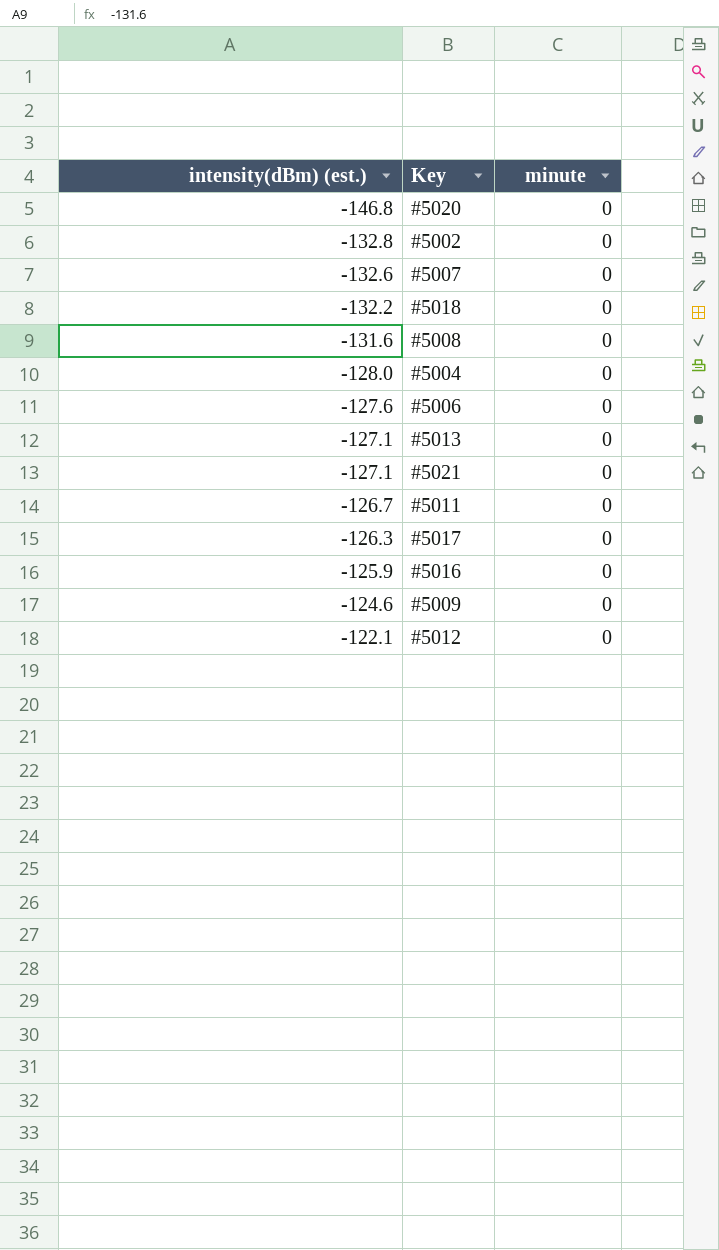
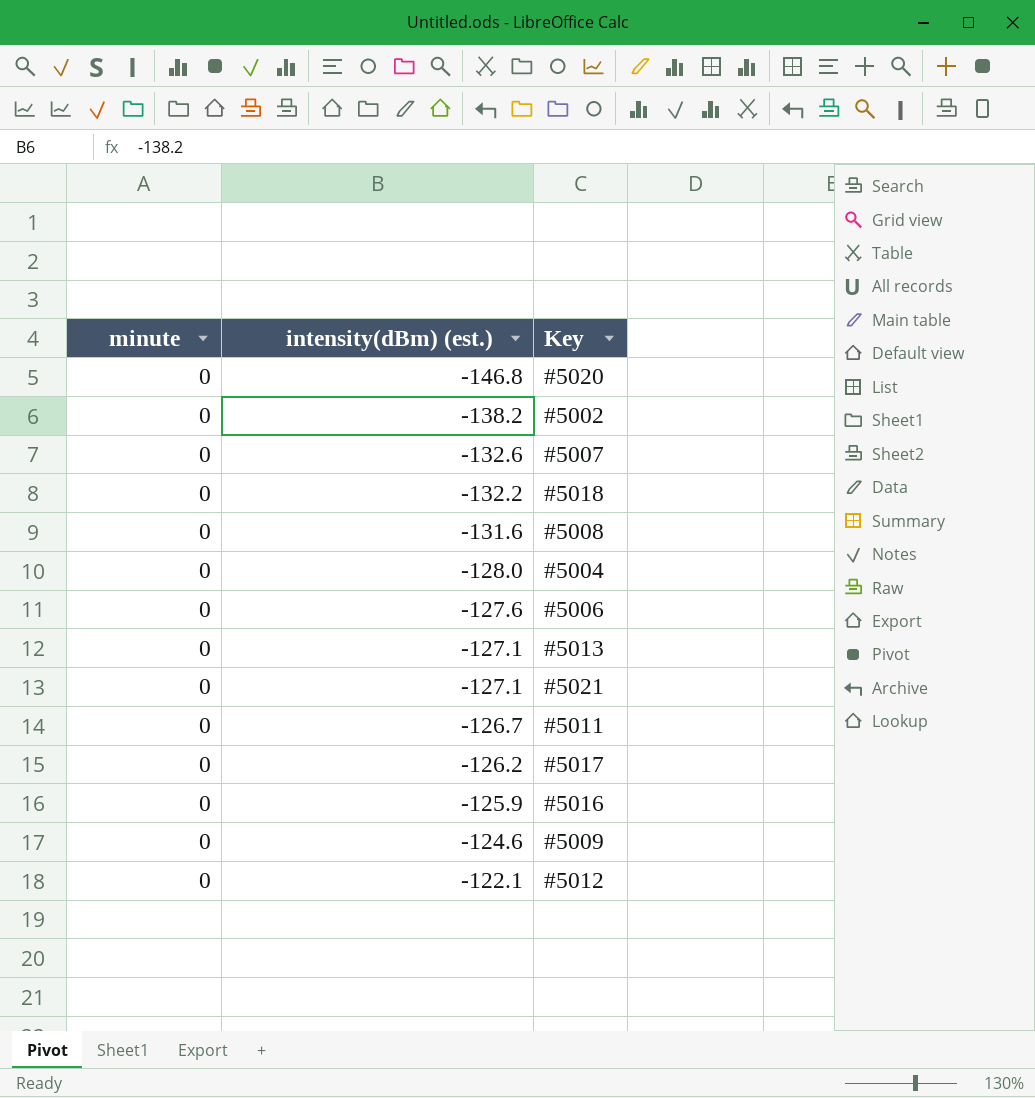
column minute | position: 3 -> 1
#5002 | intensity(dBm) (est.): -132.8 -> -138.2
#5017 | intensity(dBm) (est.): -126.3 -> -126.2

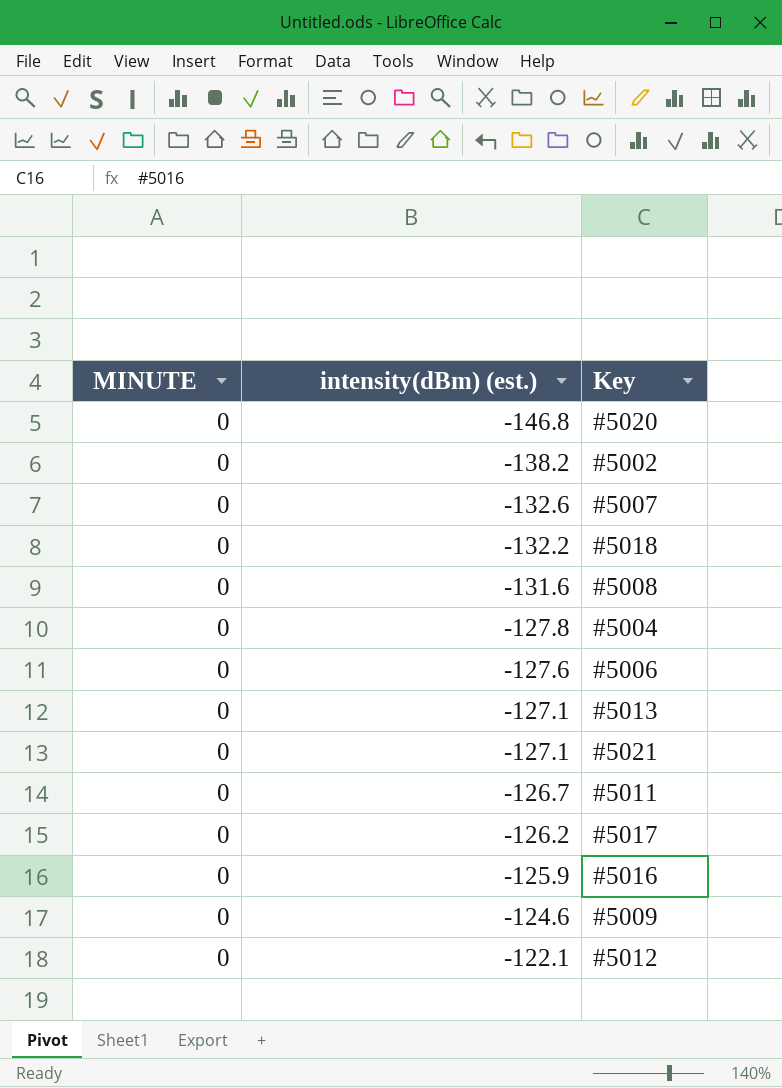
column name: minute -> MINUTE
#5004 | intensity(dBm) (est.): -128.0 -> -127.8

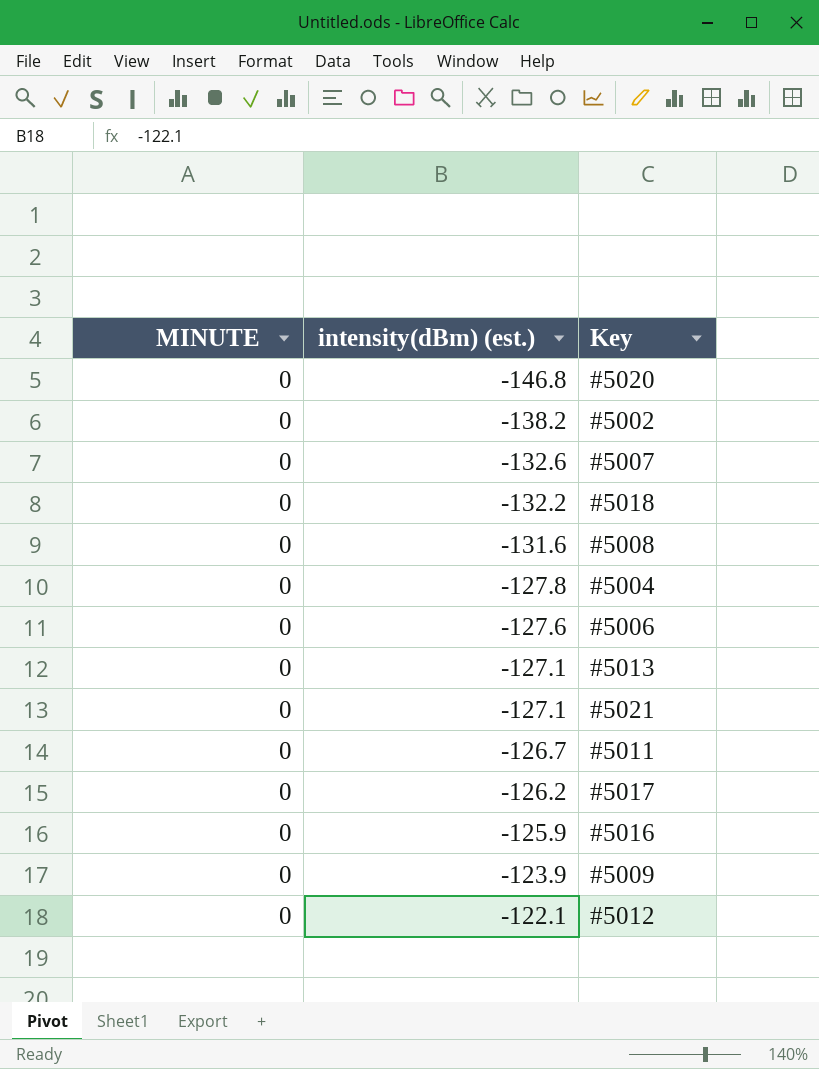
#5009 | intensity(dBm) (est.): -124.6 -> -123.9

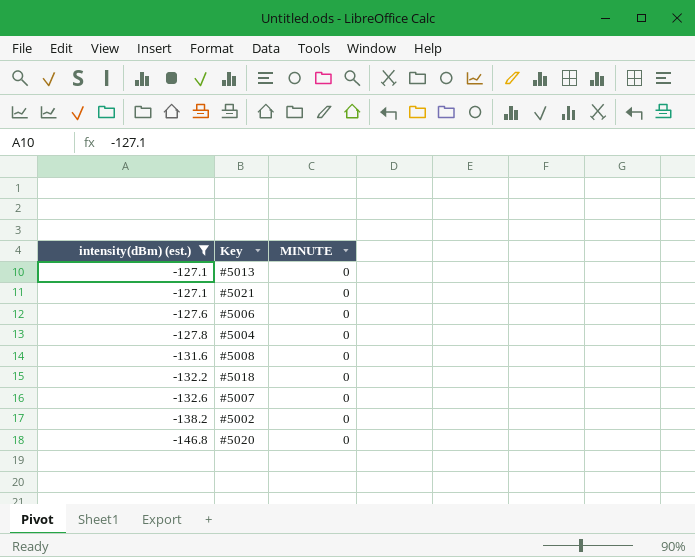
filter: none -> intensity(dBm) (est.) <= -127.1
row order: intensity(dBm) (est.) ascending -> intensity(dBm) (est.) descending
column MINUTE | position: 1 -> 3

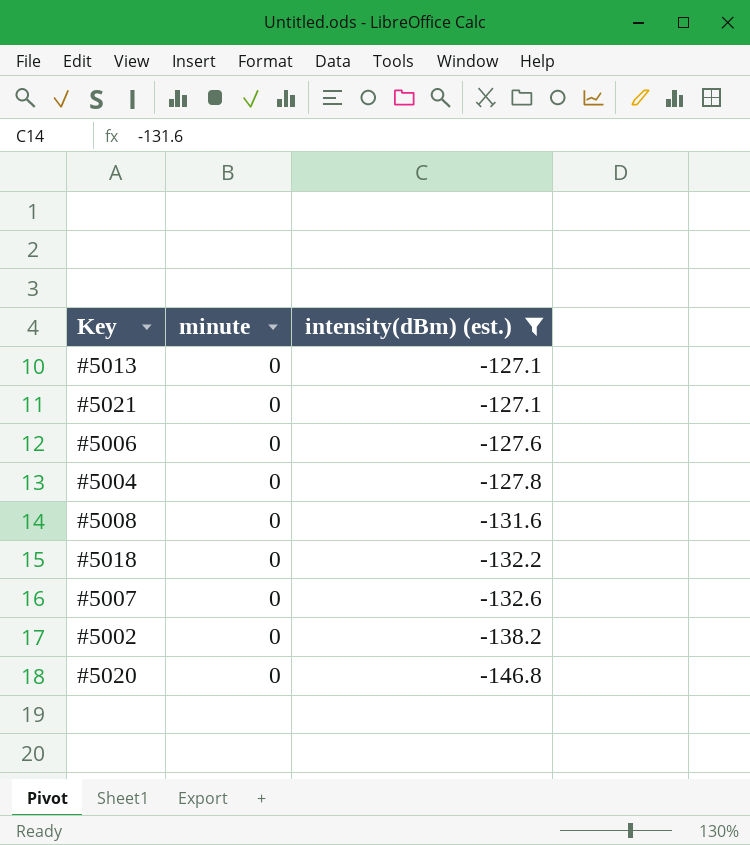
column name: MINUTE -> minute
column intensity(dBm) (est.) | position: 1 -> 3

